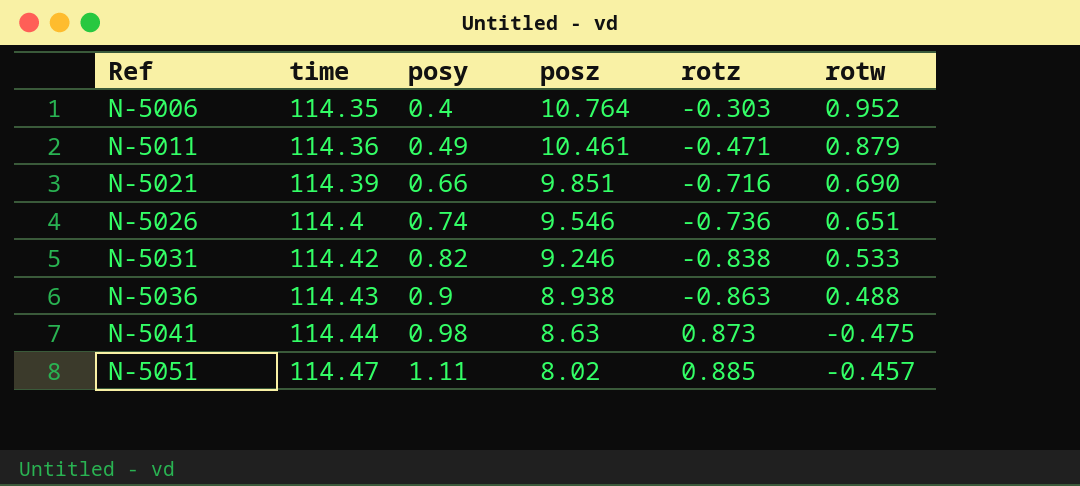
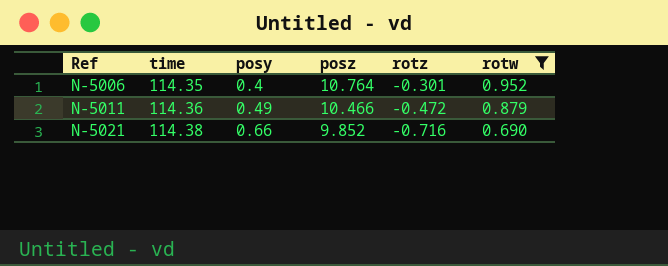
filter: none -> rotw >= 0.690
N-5006 | rotz: -0.303 -> -0.301
N-5011 | posz: 10.461 -> 10.466
N-5011 | rotz: -0.471 -> -0.472
N-5021 | time: 114.39 -> 114.38
N-5021 | posz: 9.851 -> 9.852

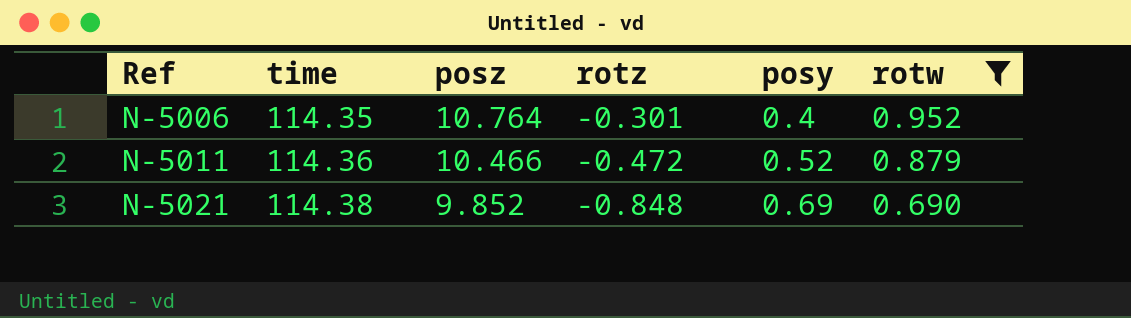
column posy | position: 3 -> 5
N-5011 | posy: 0.49 -> 0.52
N-5021 | rotz: -0.716 -> -0.848
N-5021 | posy: 0.66 -> 0.69

